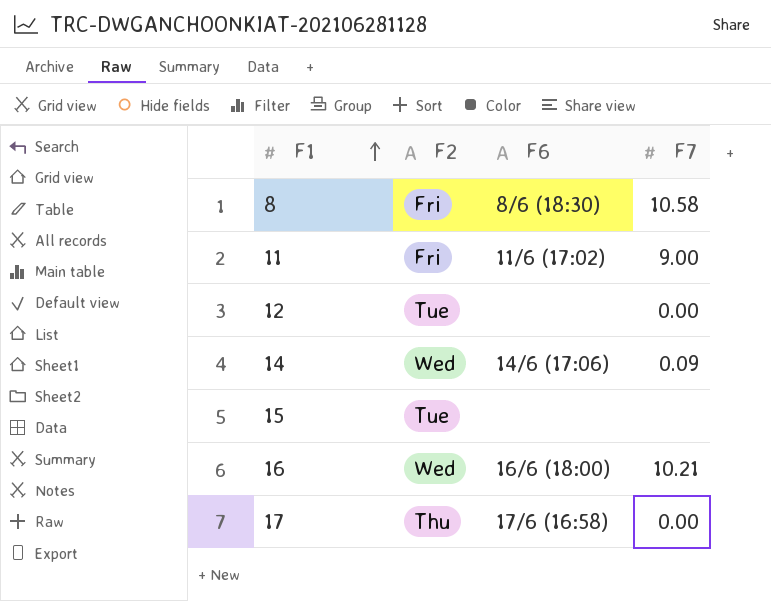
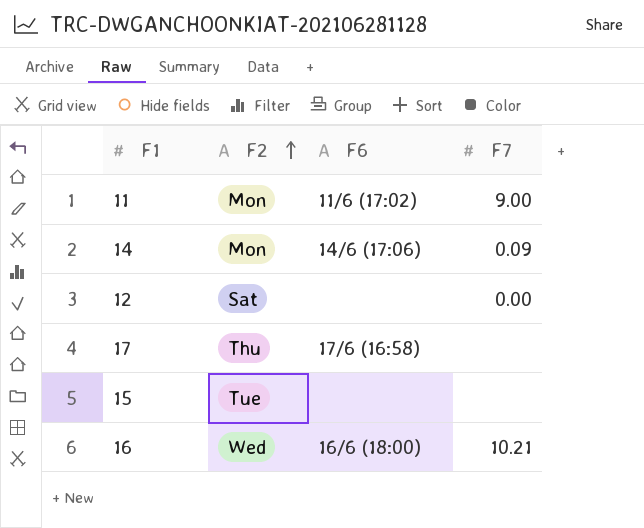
row order: F1 ascending -> F2 ascending
row 8: Fri | 8/6 (18:30) | 10.58 -> none
11 | F2: Fri -> Mon
14 | F2: Wed -> Mon
12 | F2: Tue -> Sat
17 | F7: 0.00 -> none

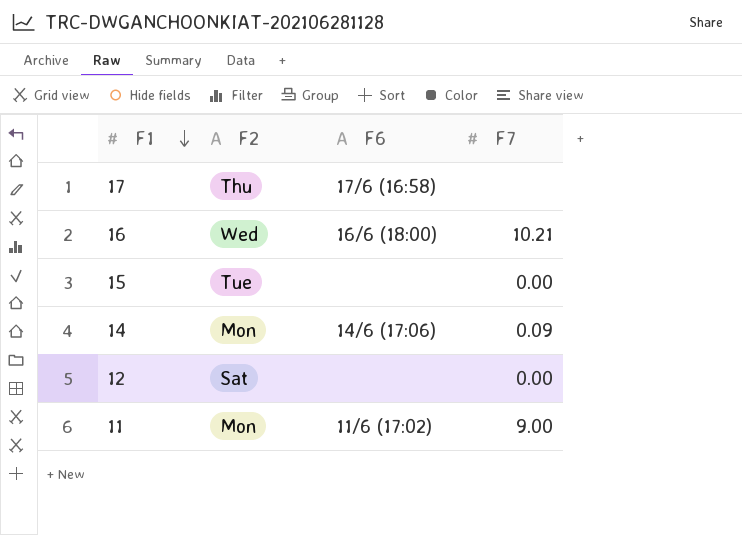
row order: F2 ascending -> F1 descending
15 | F7: none -> 0.00

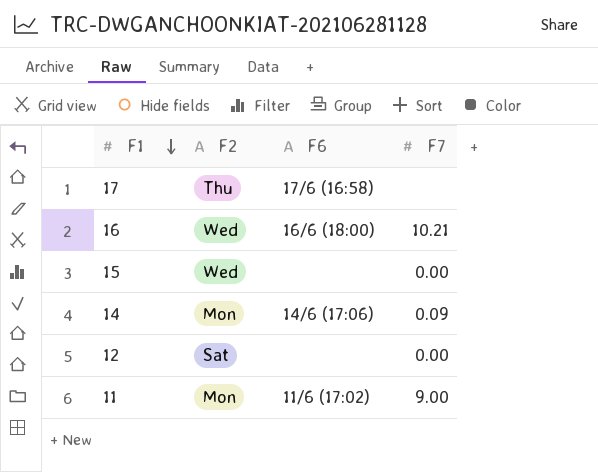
15 | F2: Tue -> Wed

